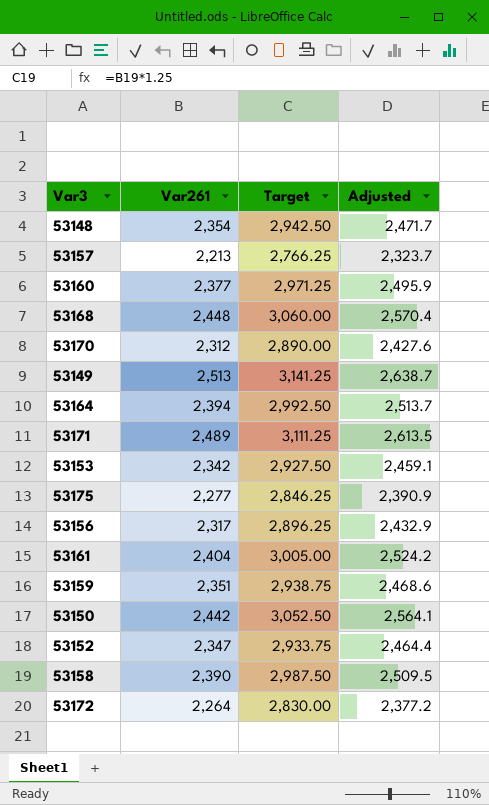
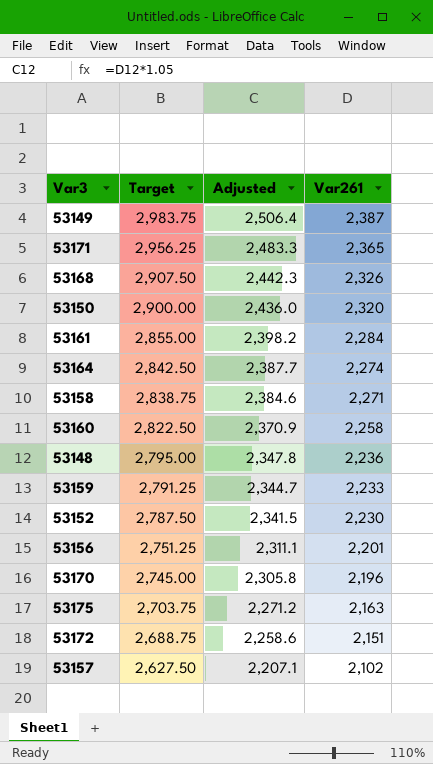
row order: none -> Target descending
column Var261 | position: 2 -> 4
row 53153: 2,342 | 2,927.50 | 2,459.1 -> none
53149 | Target: 3,141.25 -> 2,983.75
53149 | Adjusted: 2,638.7 -> 2,506.4
53149 | Var261: 2,513 -> 2,387
53171 | Target: 3,111.25 -> 2,956.25
53171 | Adjusted: 2,613.5 -> 2,483.3
53171 | Var261: 2,489 -> 2,365
53168 | Target: 3,060.00 -> 2,907.50
53168 | Adjusted: 2,570.4 -> 2,442.3
53168 | Var261: 2,448 -> 2,326
53150 | Target: 3,052.50 -> 2,900.00
53150 | Adjusted: 2,564.1 -> 2,436.0
53150 | Var261: 2,442 -> 2,320
53161 | Target: 3,005.00 -> 2,855.00
53161 | Adjusted: 2,524.2 -> 2,398.2
53161 | Var261: 2,404 -> 2,284
53164 | Target: 2,992.50 -> 2,842.50
53164 | Adjusted: 2,513.7 -> 2,387.7
53164 | Var261: 2,394 -> 2,274
53158 | Target: 2,987.50 -> 2,838.75
53158 | Adjusted: 2,509.5 -> 2,384.6
53158 | Var261: 2,390 -> 2,271
53160 | Target: 2,971.25 -> 2,822.50
53160 | Adjusted: 2,495.9 -> 2,370.9
53160 | Var261: 2,377 -> 2,258
53148 | Target: 2,942.50 -> 2,795.00
53148 | Adjusted: 2,471.7 -> 2,347.8
53148 | Var261: 2,354 -> 2,236
53159 | Target: 2,938.75 -> 2,791.25
53159 | Adjusted: 2,468.6 -> 2,344.7
53159 | Var261: 2,351 -> 2,233
53152 | Target: 2,933.75 -> 2,787.50
53152 | Adjusted: 2,464.4 -> 2,341.5
53152 | Var261: 2,347 -> 2,230
53156 | Target: 2,896.25 -> 2,751.25
53156 | Adjusted: 2,432.9 -> 2,311.1
53156 | Var261: 2,317 -> 2,201
53170 | Target: 2,890.00 -> 2,745.00
53170 | Adjusted: 2,427.6 -> 2,305.8
53170 | Var261: 2,312 -> 2,196
53175 | Target: 2,846.25 -> 2,703.75
53175 | Adjusted: 2,390.9 -> 2,271.2
53175 | Var261: 2,277 -> 2,163
53172 | Target: 2,830.00 -> 2,688.75
53172 | Adjusted: 2,377.2 -> 2,258.6
53172 | Var261: 2,264 -> 2,151
53157 | Target: 2,766.25 -> 2,627.50
53157 | Adjusted: 2,323.7 -> 2,207.1
53157 | Var261: 2,213 -> 2,102

